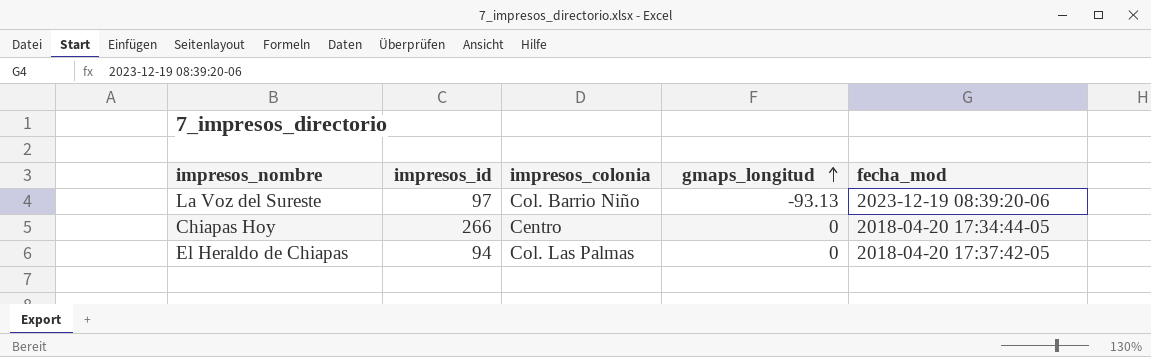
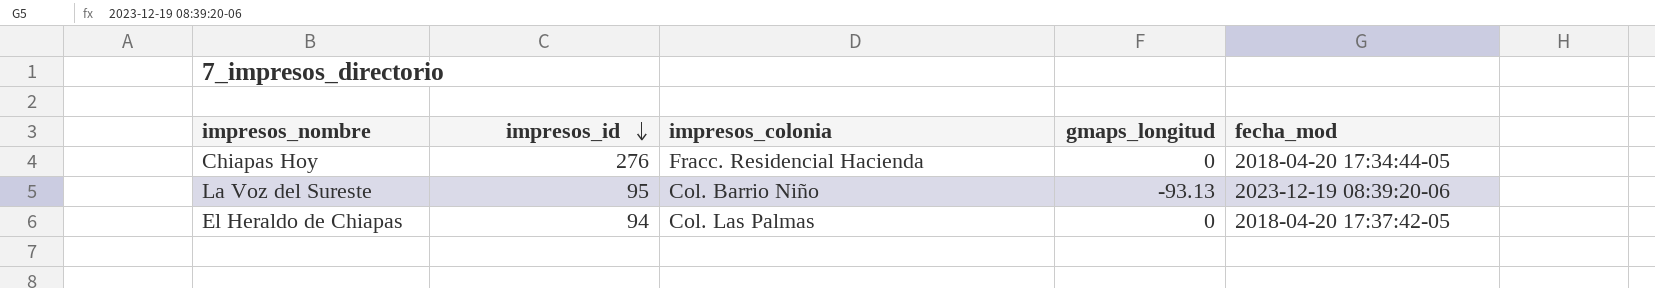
row order: gmaps_longitud ascending -> impresos_id descending
Chiapas Hoy | impresos_id: 266 -> 276
Chiapas Hoy | impresos_colonia: Centro -> Fracc. Residencial Hacienda
La Voz del Sureste | impresos_id: 97 -> 95

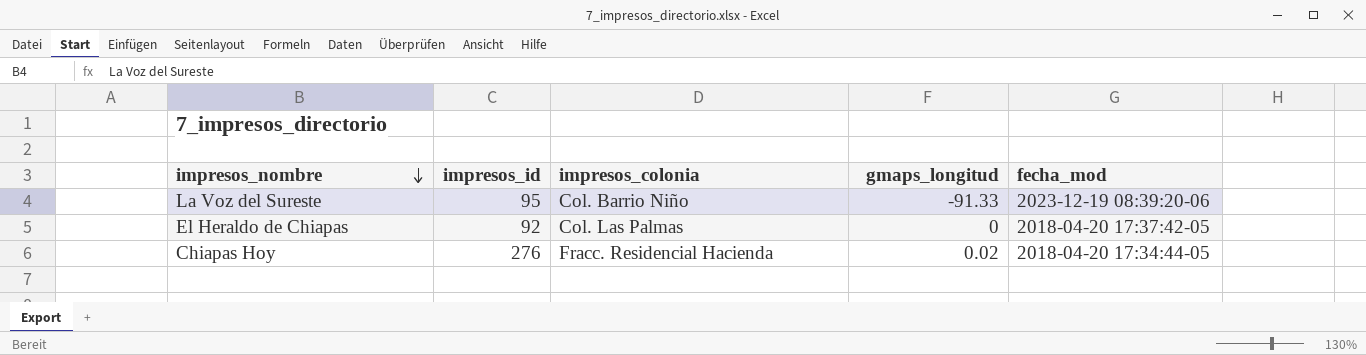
row order: impresos_id descending -> impresos_nombre descending
La Voz del Sureste | gmaps_longitud: -93.13 -> -91.33
El Heraldo de Chiapas | impresos_id: 94 -> 92
Chiapas Hoy | gmaps_longitud: 0 -> 0.02

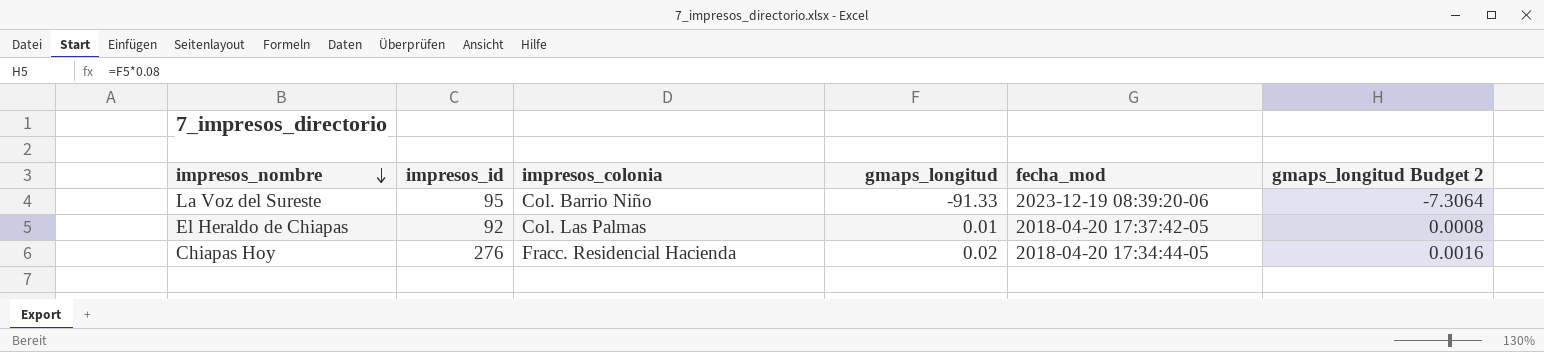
column gmaps_longitud Budget 2 | formula: none -> [gmaps_longitud] * 0.08
El Heraldo de Chiapas | gmaps_longitud: 0 -> 0.01

